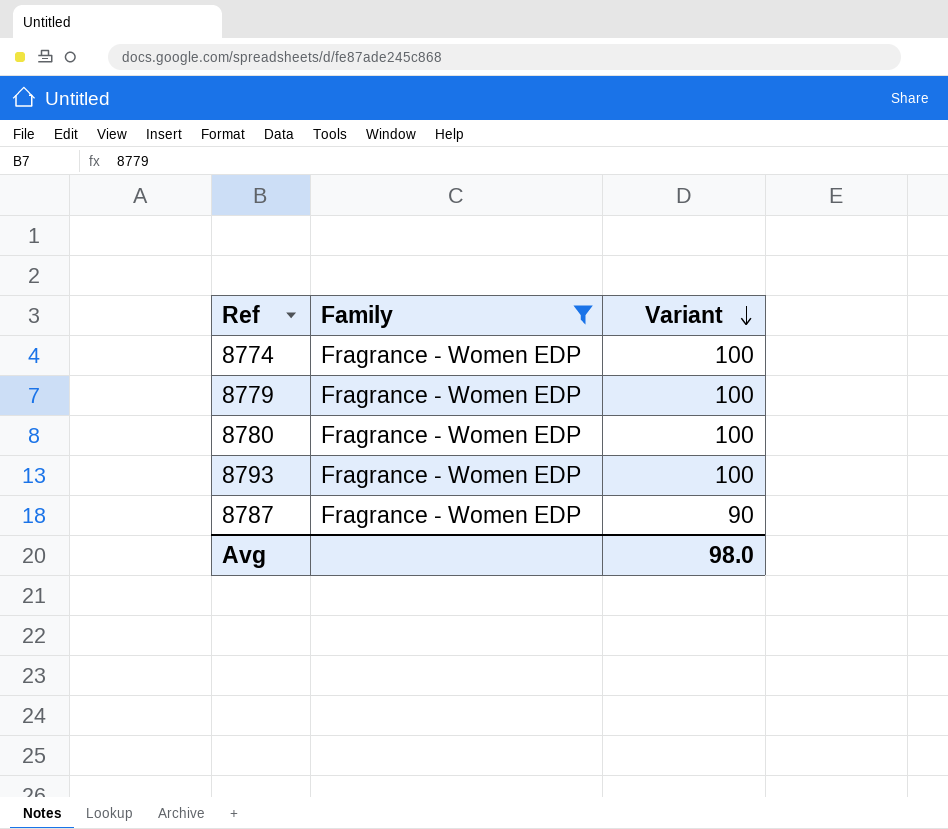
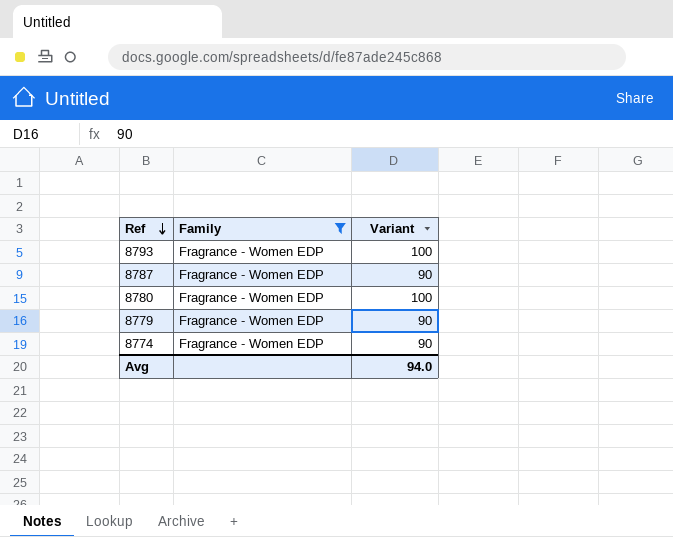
row order: Variant descending -> Ref descending
8779 | Variant: 100 -> 90
8774 | Variant: 100 -> 90
Avg | Variant: 98.0 -> 94.0

